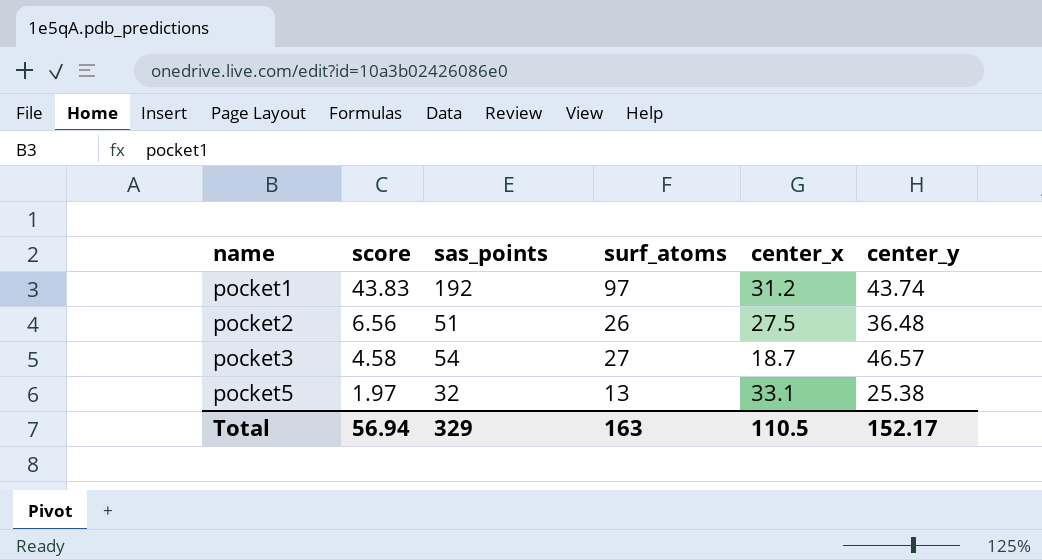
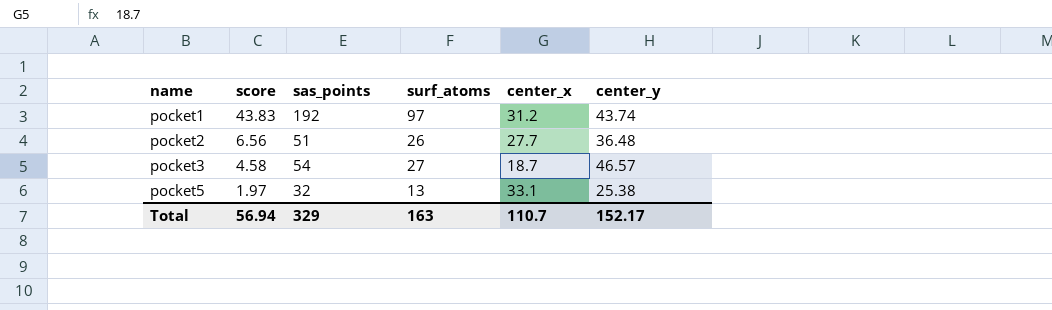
pocket2 | center_x: 27.5 -> 27.7
Total | center_x: 110.5 -> 110.7

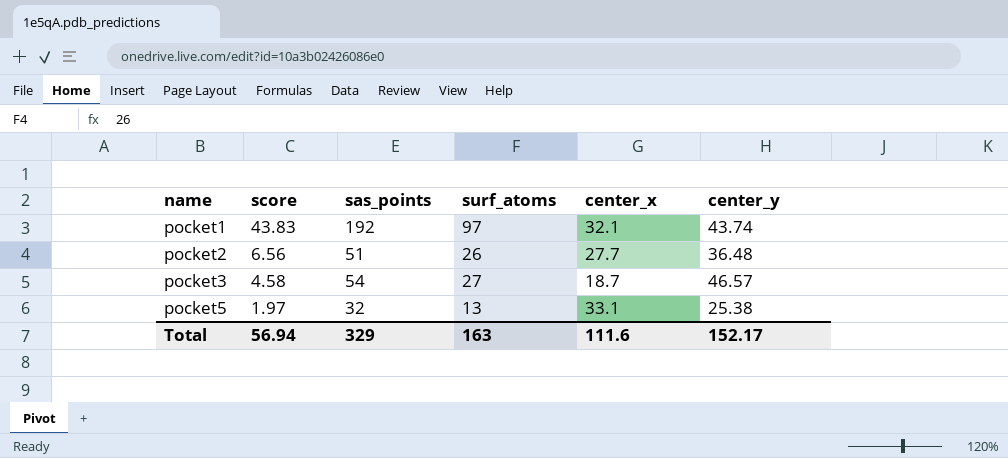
pocket1 | center_x: 31.2 -> 32.1
Total | center_x: 110.7 -> 111.6

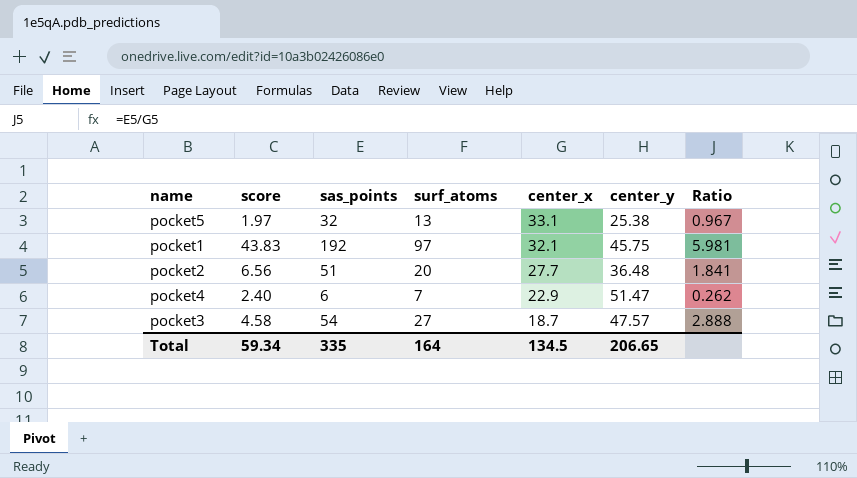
row order: name ascending -> center_x descending
column Ratio | formula: none -> [sas_points] / [center_x]
pocket1 | center_y: 43.74 -> 45.75
pocket2 | surf_atoms: 26 -> 20
row pocket4: none -> 2.40 | 6 | 7 | 22.9 | 51.47 | 0.262
pocket3 | center_y: 46.57 -> 47.57
Total | score: 56.94 -> 59.34
Total | sas_points: 329 -> 335
Total | surf_atoms: 163 -> 164
Total | center_x: 111.6 -> 134.5
Total | center_y: 152.17 -> 206.65

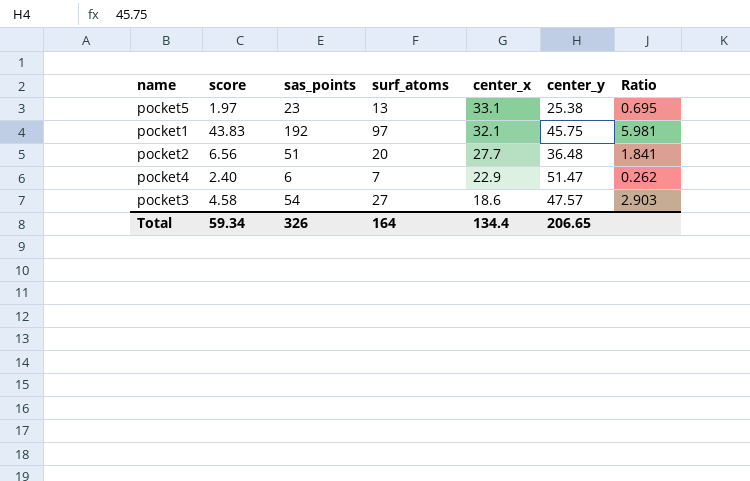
pocket5 | sas_points: 32 -> 23
pocket5 | Ratio: 0.967 -> 0.695
pocket3 | center_x: 18.7 -> 18.6
pocket3 | Ratio: 2.888 -> 2.903
Total | sas_points: 335 -> 326
Total | center_x: 134.5 -> 134.4

